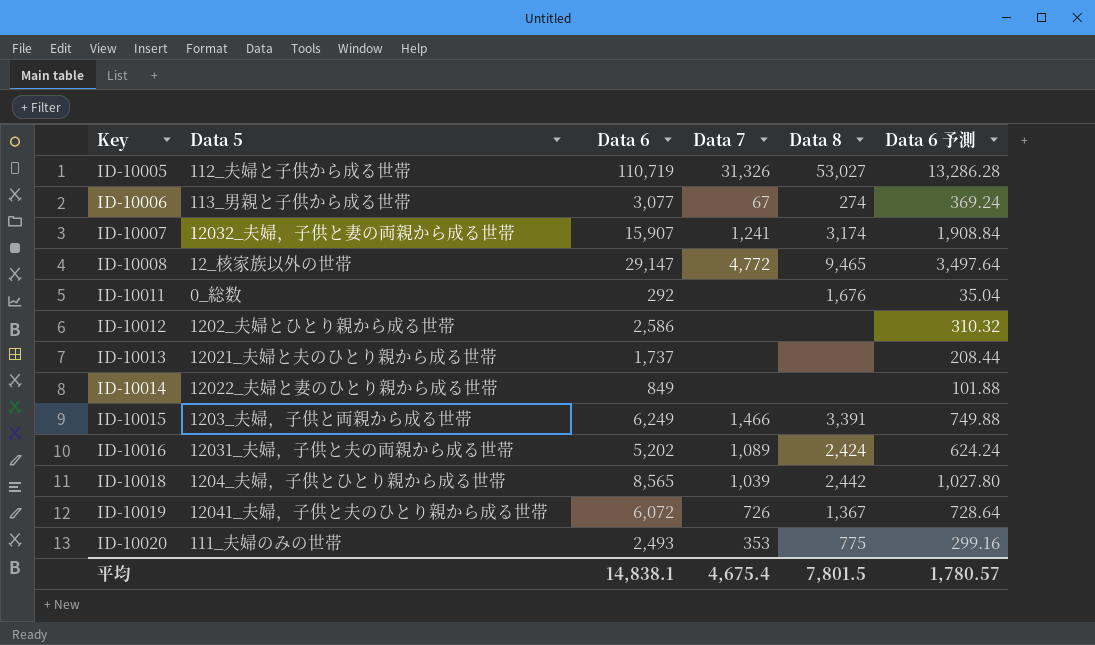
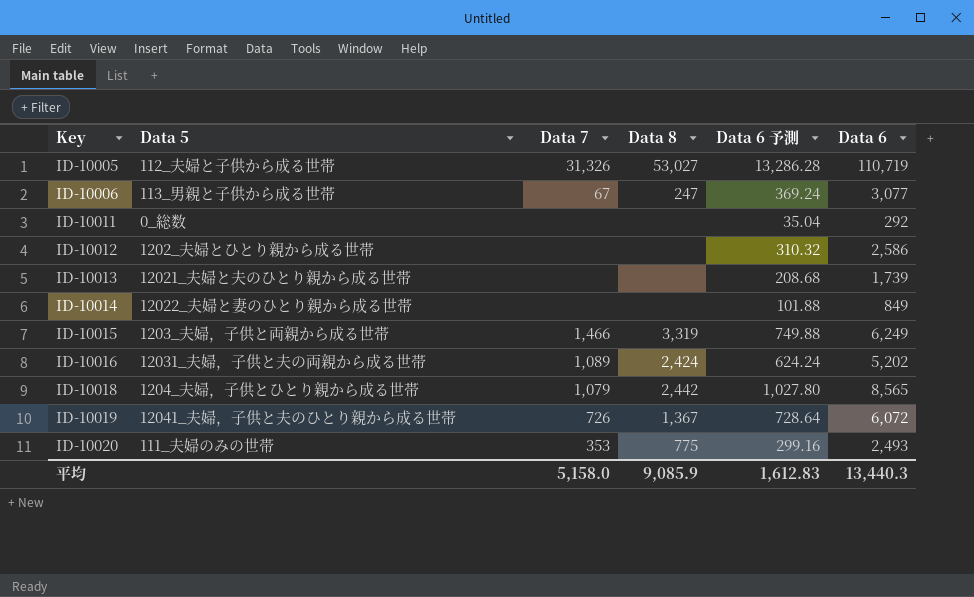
column Data 6 | position: 3 -> 6
row ID-10007: 12032_夫婦，子供と妻の両親から成る世帯 | 15,907 | 1,241 | 3,174 | 1,908.84 -> none
row ID-10008: 12_核家族以外の世帯 | 29,147 | 4,772 | 9,465 | 3,497.64 -> none
ID-10006 | Data 8: 274 -> 247
ID-10011 | Data 8: 1,676 -> none
ID-10013 | Data 6 予測: 208.44 -> 208.68
ID-10013 | Data 6: 1,737 -> 1,739
ID-10015 | Data 8: 3,391 -> 3,319
ID-10018 | Data 7: 1,039 -> 1,079
平均 | Data 7: 4,675.4 -> 5,158.0
平均 | Data 8: 7,801.5 -> 9,085.9
平均 | Data 6 予測: 1,780.57 -> 1,612.83
平均 | Data 6: 14,838.1 -> 13,440.3

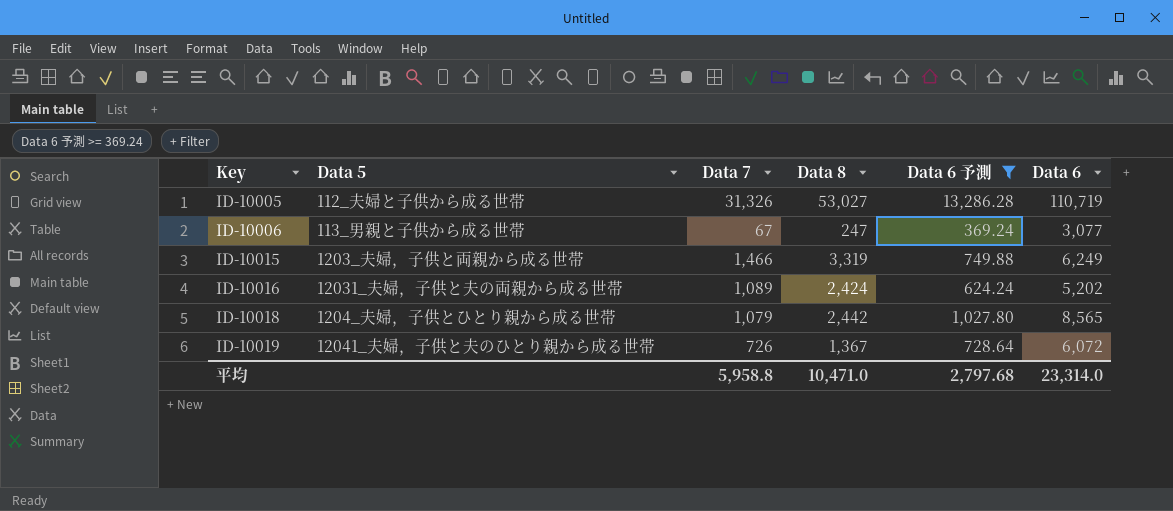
filter: none -> Data 6 予測 >= 369.24
平均 | Data 7: 5,158.0 -> 5,958.8
平均 | Data 8: 9,085.9 -> 10,471.0
平均 | Data 6 予測: 1,612.83 -> 2,797.68
平均 | Data 6: 13,440.3 -> 23,314.0

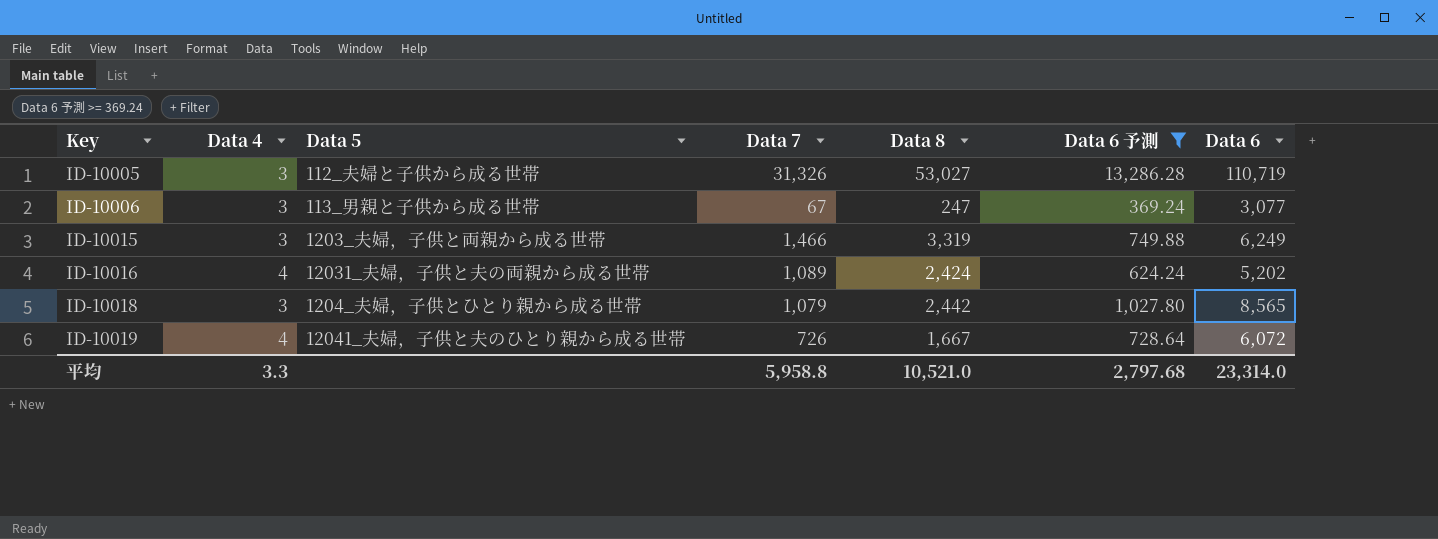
column Data 4 | position: none -> 2
ID-10019 | Data 8: 1,367 -> 1,667
平均 | Data 8: 10,471.0 -> 10,521.0

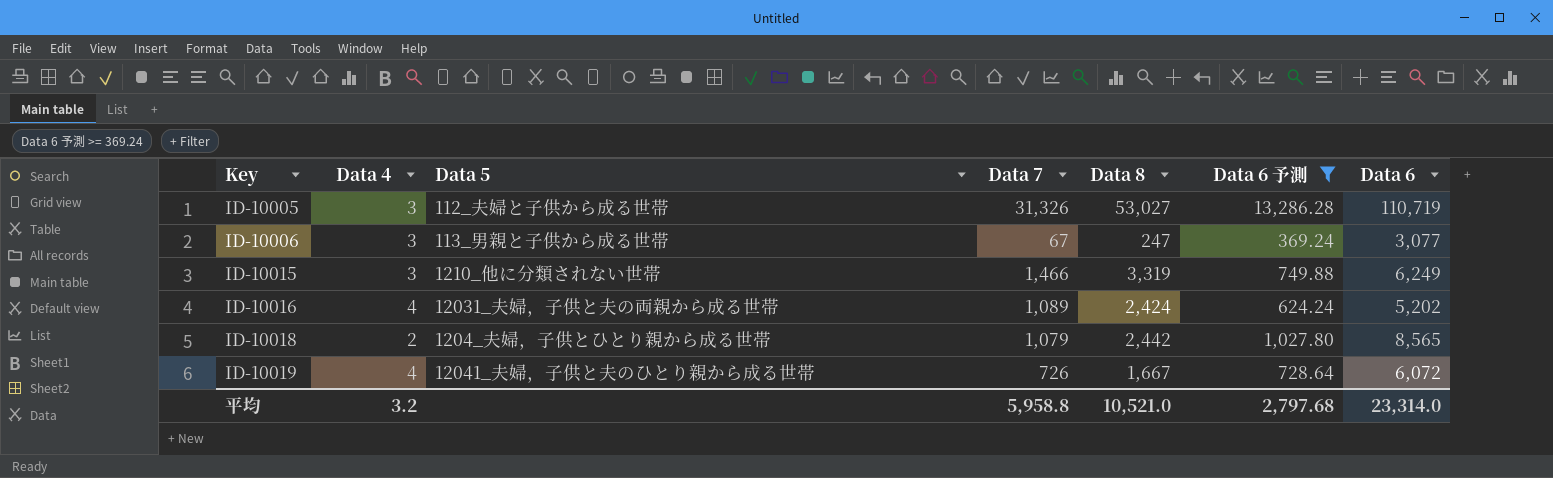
ID-10015 | Data 5: 1203_夫婦，子供と両親から成る世帯 -> 1210_他に分類されない世帯
ID-10018 | Data 4: 3 -> 2
平均 | Data 4: 3.3 -> 3.2

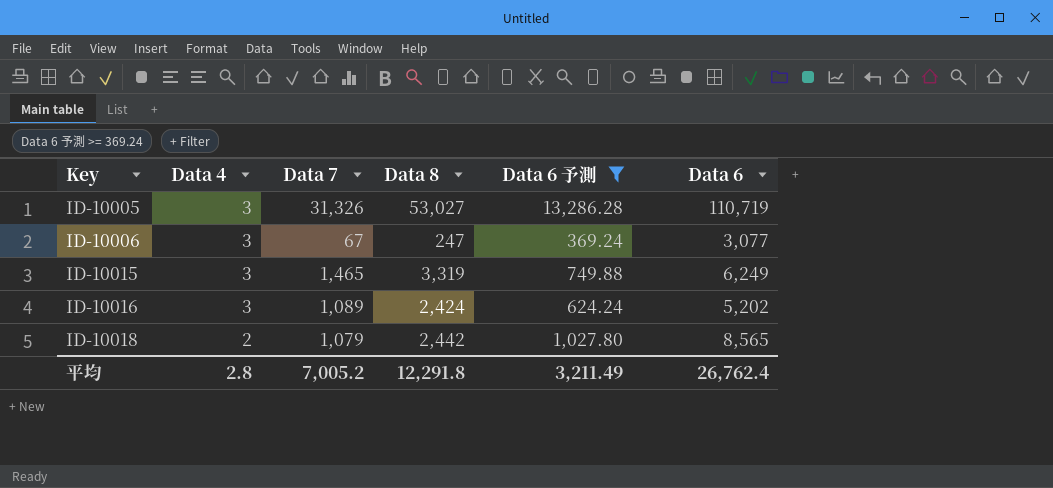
column Data 5 | position: 3 -> none
row ID-10019: 4 | 12041_夫婦，子供と夫のひとり親から成る世帯 | 726 | 1,667 | 728.64 | 6,072 -> none
ID-10015 | Data 7: 1,466 -> 1,465
ID-10016 | Data 4: 4 -> 3
平均 | Data 4: 3.2 -> 2.8
平均 | Data 7: 5,958.8 -> 7,005.2
平均 | Data 8: 10,521.0 -> 12,291.8
平均 | Data 6 予測: 2,797.68 -> 3,211.49
平均 | Data 6: 23,314.0 -> 26,762.4

